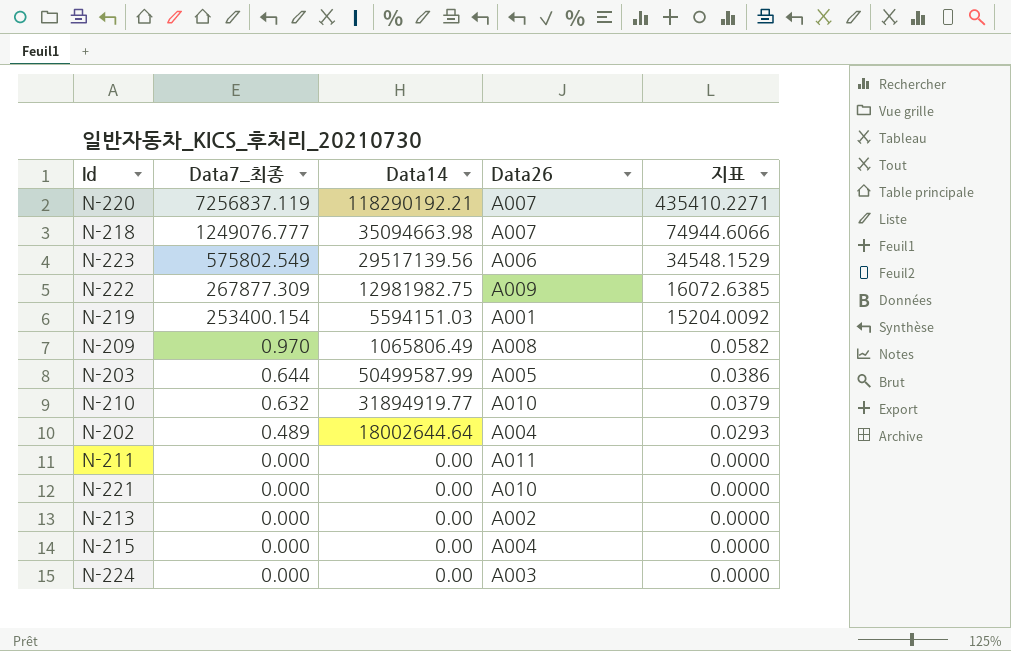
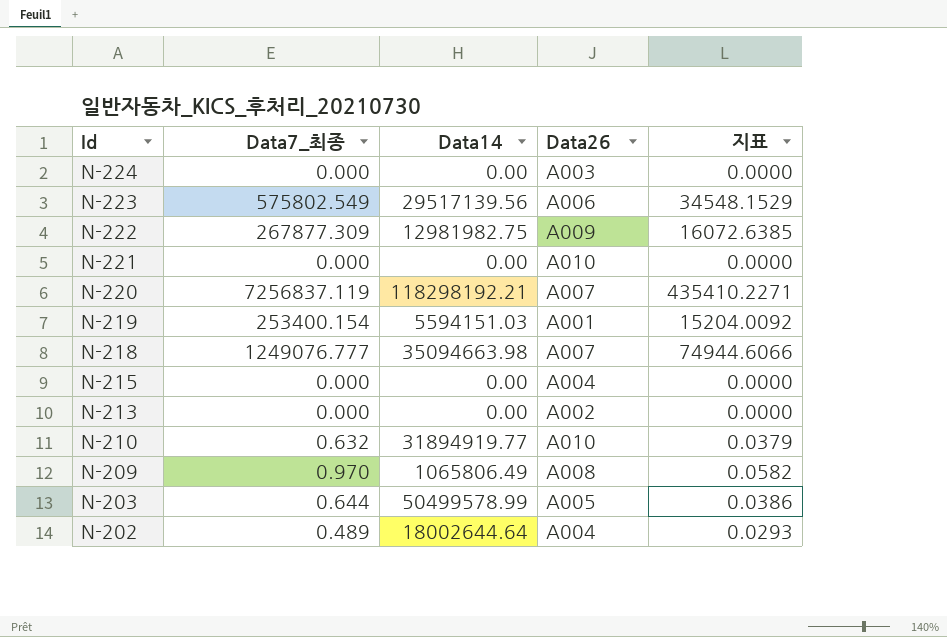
row order: Data7_최종 descending -> Id descending
row N-211: 0.000 | 0.00 | A011 | 0.0000 -> none
N-220 | Data14: 118290192.21 -> 118298192.21
N-203 | Data14: 50499587.99 -> 50499578.99

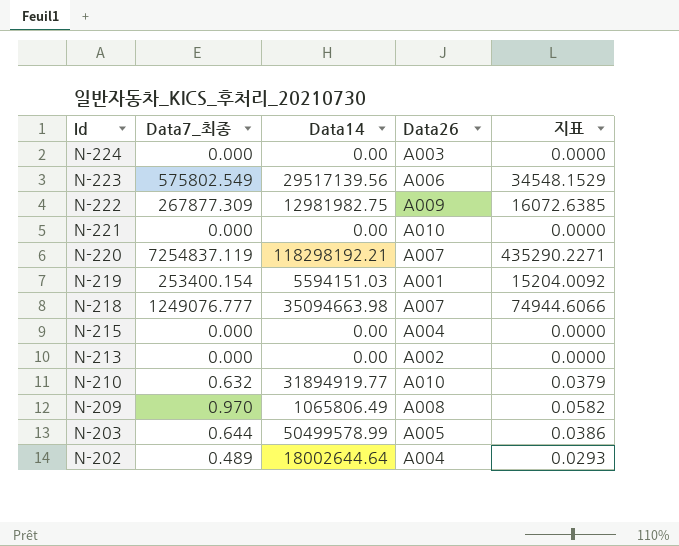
N-220 | Data7_최종: 7256837.119 -> 7254837.119
N-220 | 지표: 435410.2271 -> 435290.2271

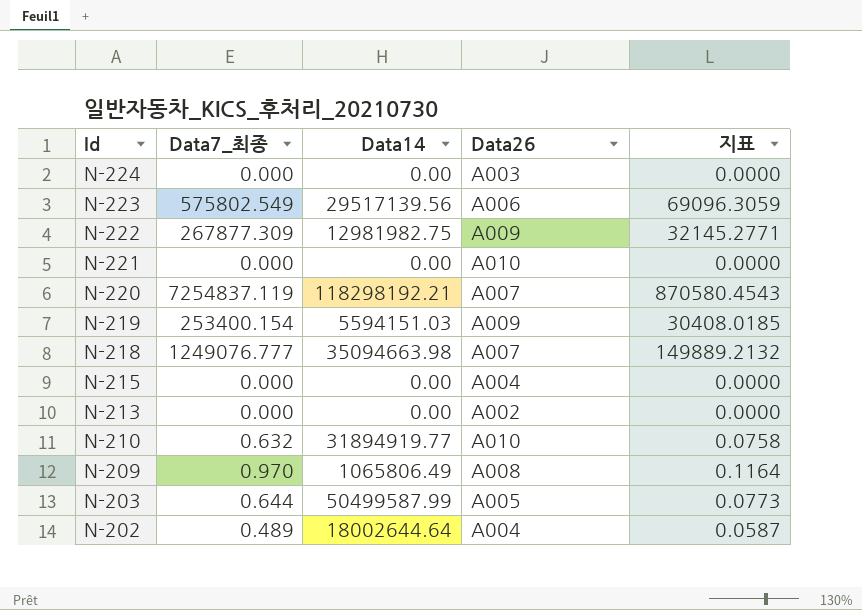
column 지표 | formula: [Data7_최종] * 0.06 -> [Data7_최종] * 0.12
N-219 | Data26: A001 -> A009
N-203 | Data14: 50499578.99 -> 50499587.99

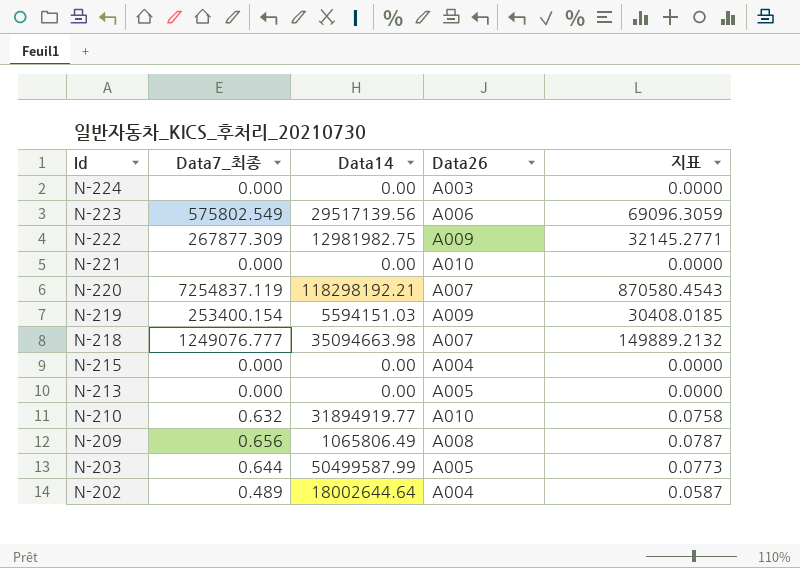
N-213 | Data26: A002 -> A005
N-209 | Data7_최종: 0.970 -> 0.656
N-209 | 지표: 0.1164 -> 0.0787

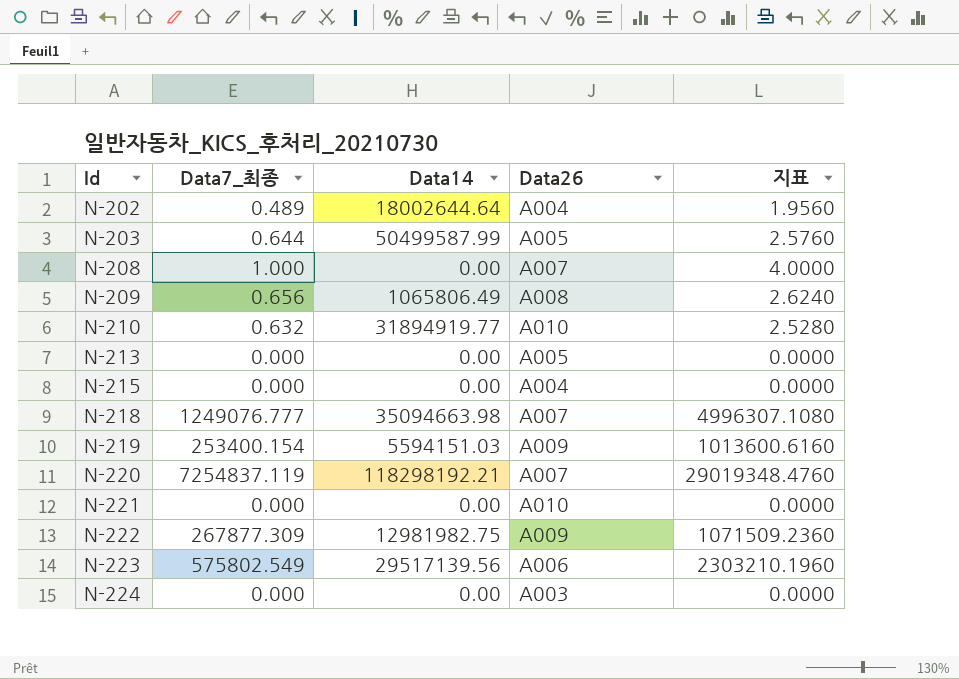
row order: Id descending -> Id ascending
column 지표 | formula: [Data7_최종] * 0.12 -> [Data7_최종] * 4
row N-208: none -> 1.000 | 0.00 | A007 | 4.0000

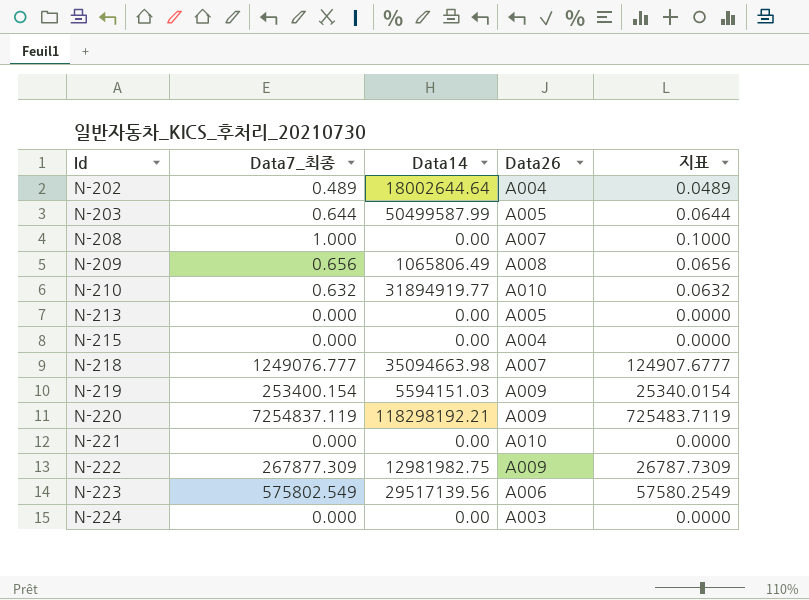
column 지표 | formula: [Data7_최종] * 4 -> [Data7_최종] * 0.1
N-220 | Data26: A007 -> A009

